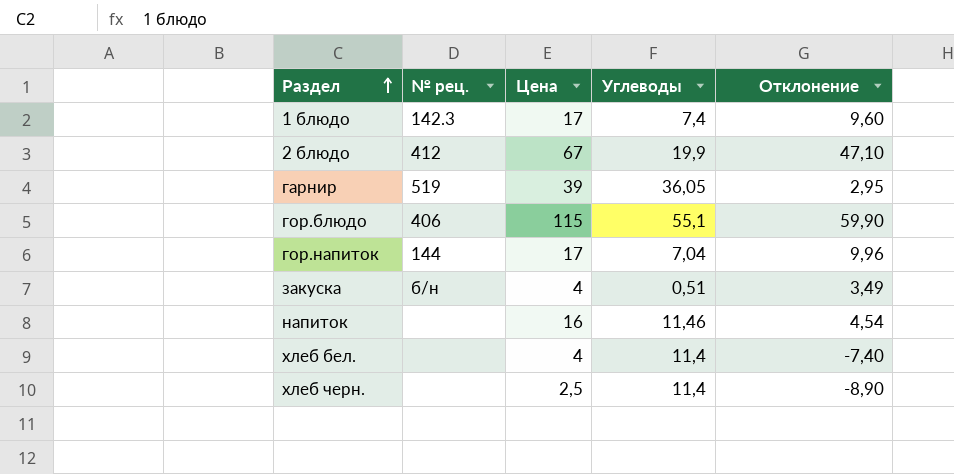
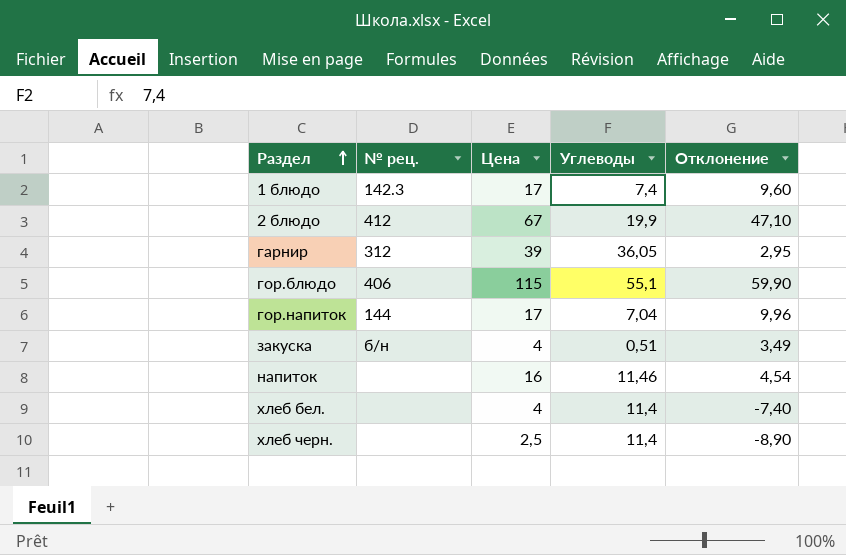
гарнир | № рец.: 519 -> 312

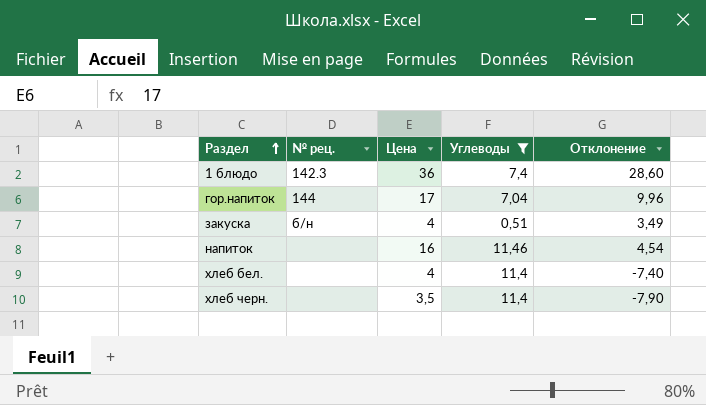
filter: none -> Углеводы <= 11,46
1 блюдо | Цена: 17 -> 36
1 блюдо | Отклонение: 9,60 -> 28,60
хлеб черн. | Цена: 2,5 -> 3,5
хлеб черн. | Отклонение: -8,90 -> -7,90

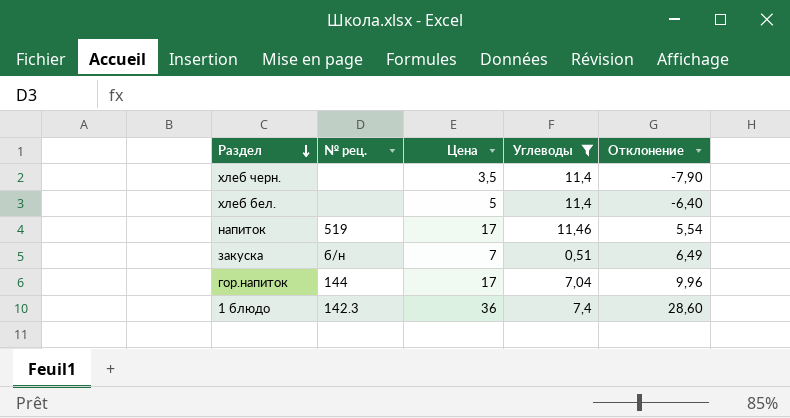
row order: Раздел ascending -> Раздел descending
хлеб бел. | Цена: 4 -> 5
хлеб бел. | Отклонение: -7,40 -> -6,40
напиток | № рец.: none -> 519
напиток | Цена: 16 -> 17
напиток | Отклонение: 4,54 -> 5,54
закуска | Цена: 4 -> 7
закуска | Отклонение: 3,49 -> 6,49

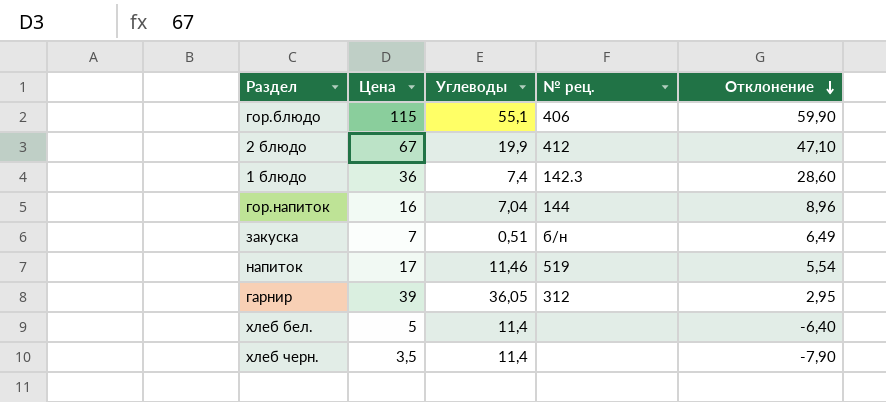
filter: Углеводы <= 11,46 -> none
row order: Раздел descending -> Отклонение descending
column № рец. | position: 2 -> 4
гор.напиток | Цена: 17 -> 16
гор.напиток | Отклонение: 9,96 -> 8,96

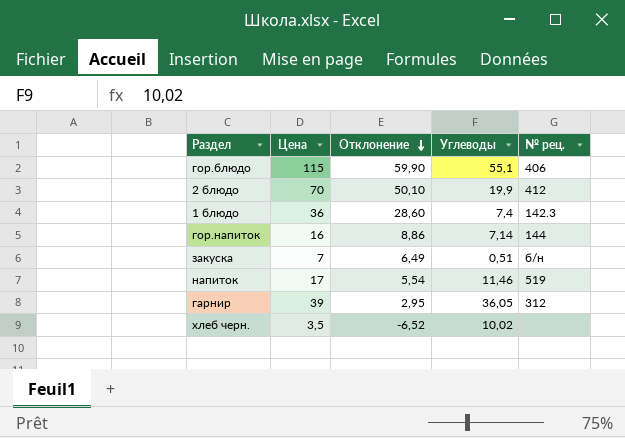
column Отклонение | position: 5 -> 3
row хлеб бел.: 5 | 11,4 | none | -6,40 -> none
2 блюдо | Цена: 67 -> 70
2 блюдо | Отклонение: 47,10 -> 50,10
гор.напиток | Отклонение: 8,96 -> 8,86
гор.напиток | Углеводы: 7,04 -> 7,14
хлеб черн. | Отклонение: -7,90 -> -6,52
хлеб черн. | Углеводы: 11,4 -> 10,02

